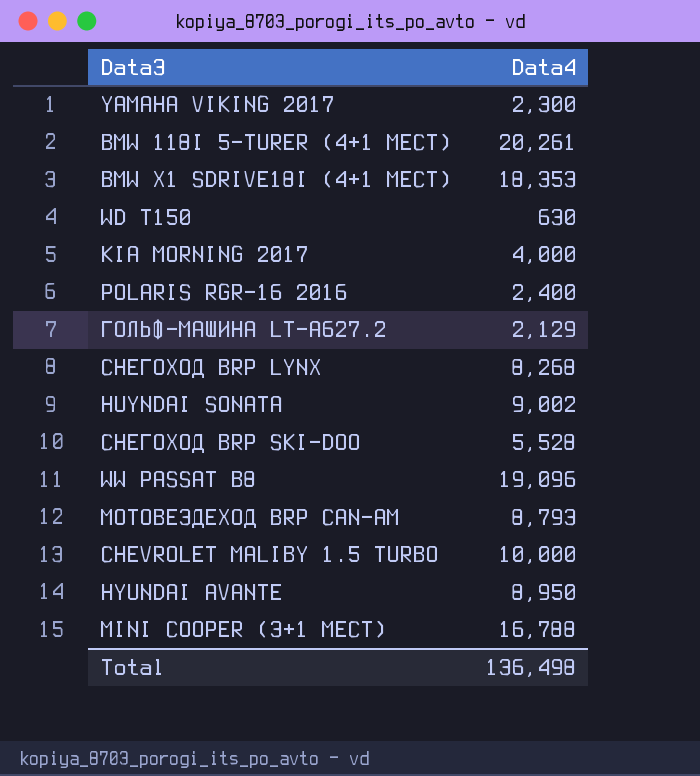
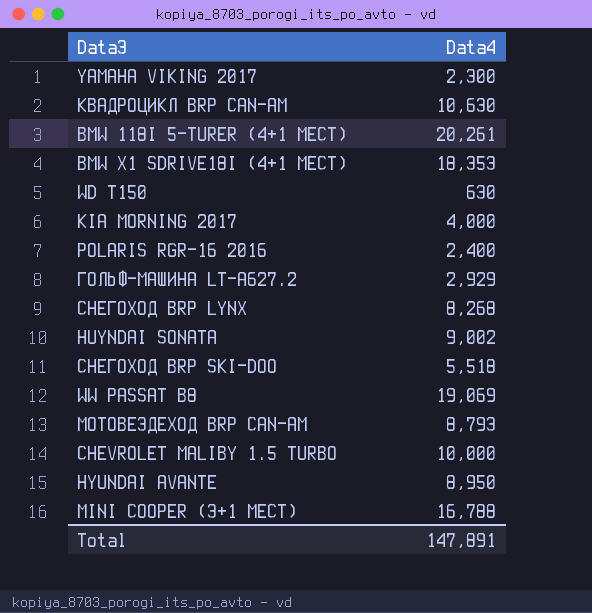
row КВАДРОЦИКЛ BRP CAN-AM: none -> 10,630
ГОЛЬФ-МАШИНА LT-A627.2 | Data4: 2,129 -> 2,929
СНЕГОХОД BRP SKI-DOO | Data4: 5,528 -> 5,518
WW PASSAT B8 | Data4: 19,096 -> 19,069
Total | Data4: 136,498 -> 147,891

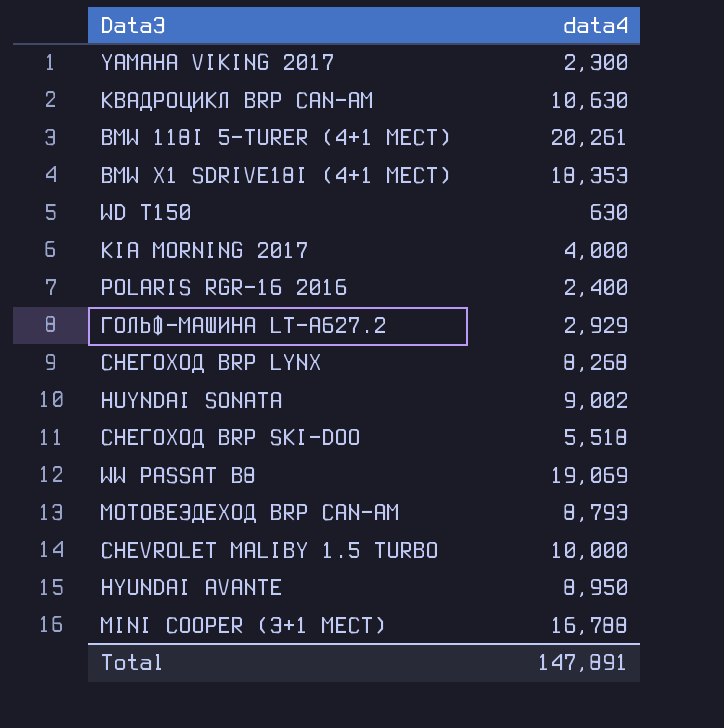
column name: Data4 -> data4

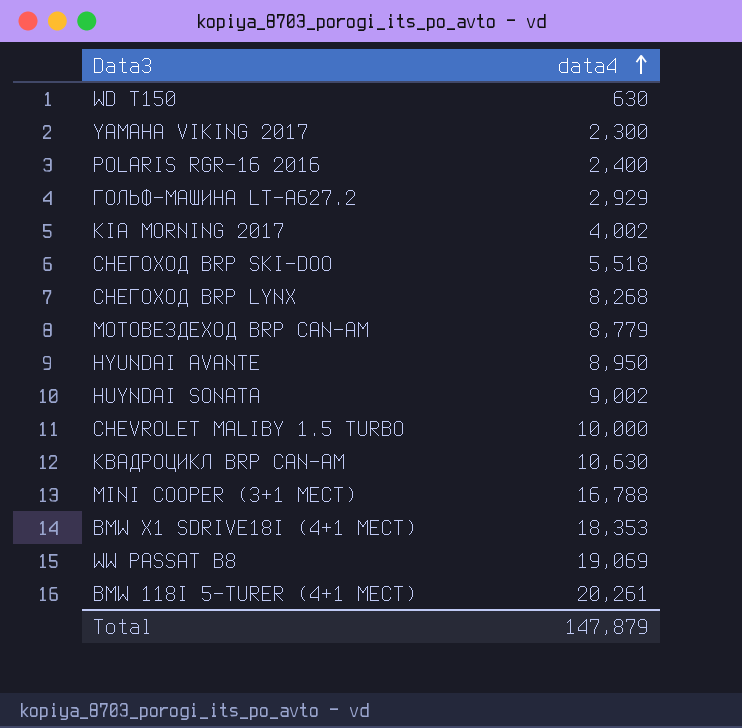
row order: none -> data4 ascending
KIA MORNING 2017 | data4: 4,000 -> 4,002
МОТОВЕЗДЕХОД BRP CAN-AM | data4: 8,793 -> 8,779
Total | data4: 147,891 -> 147,879

